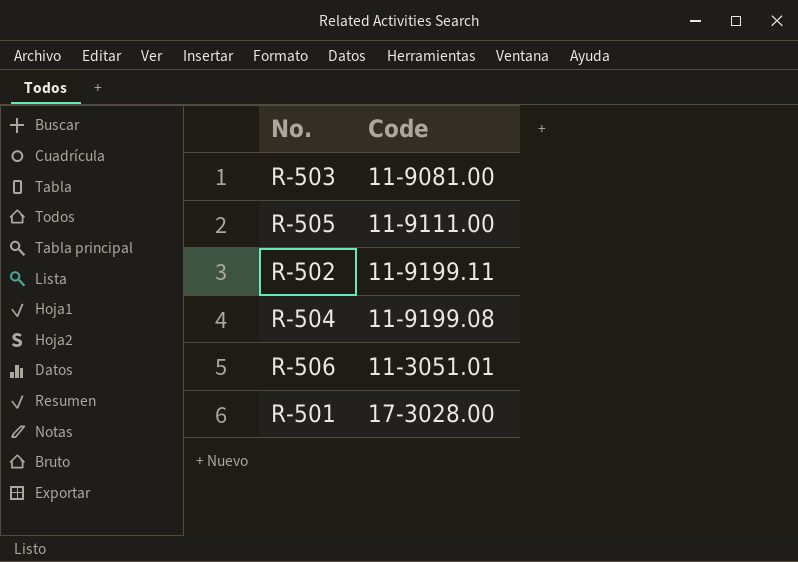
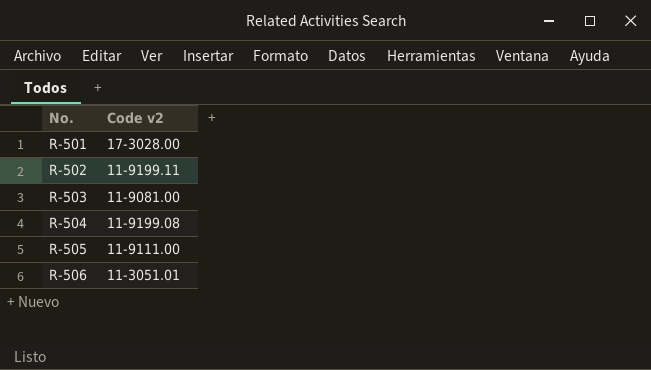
row order: none -> No. ascending
column name: Code -> Code v2

